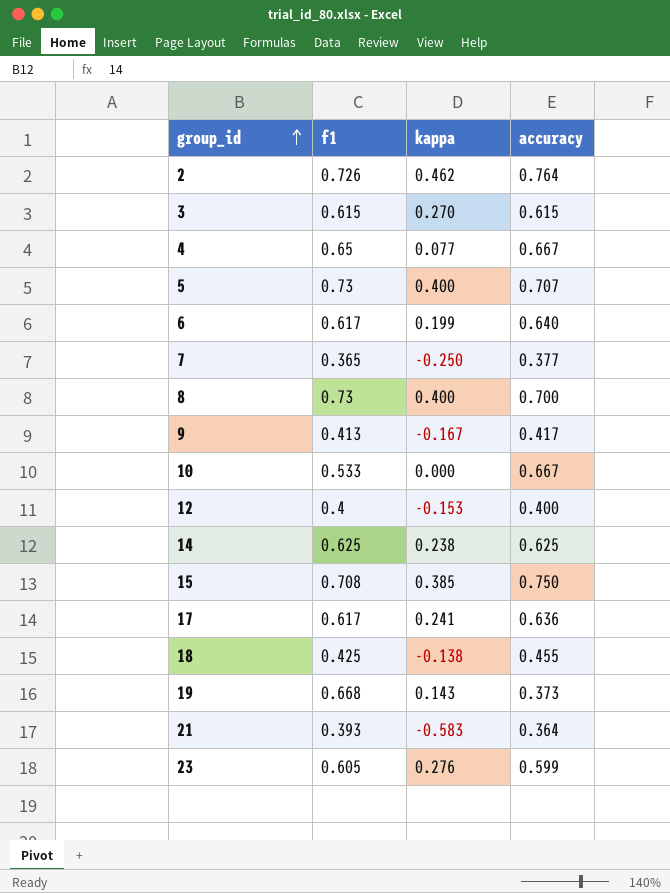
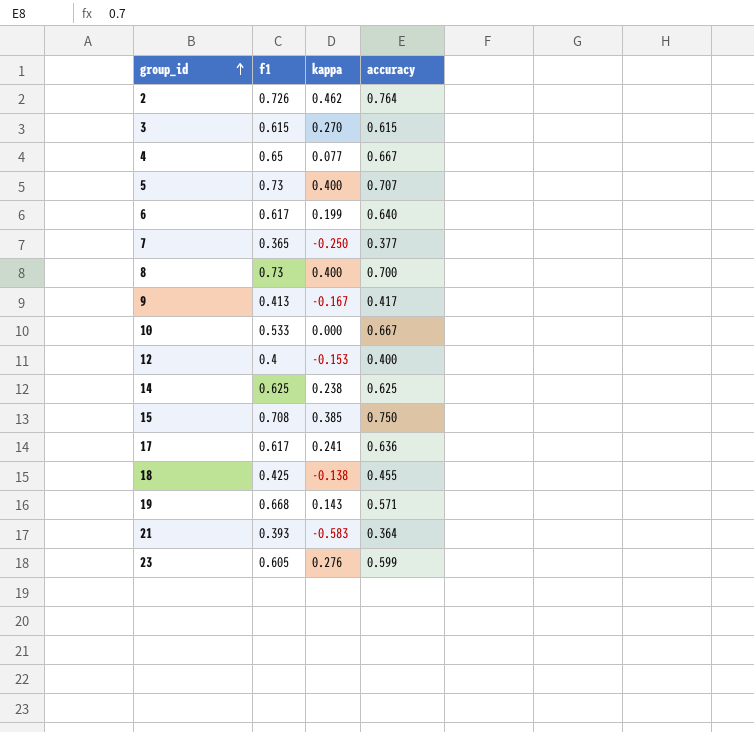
19 | accuracy: 0.373 -> 0.571

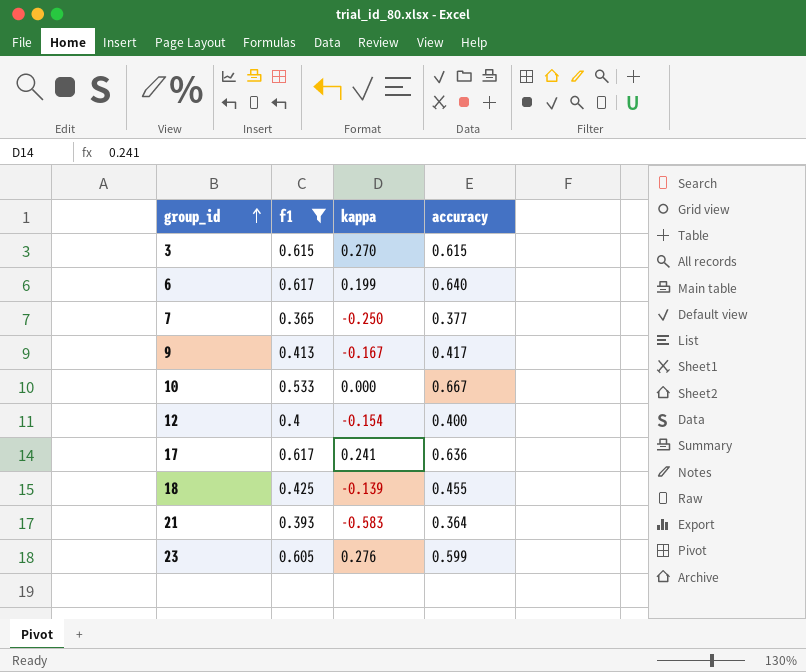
filter: none -> f1 <= 0.617
12 | kappa: -0.153 -> -0.154
18 | kappa: -0.138 -> -0.139

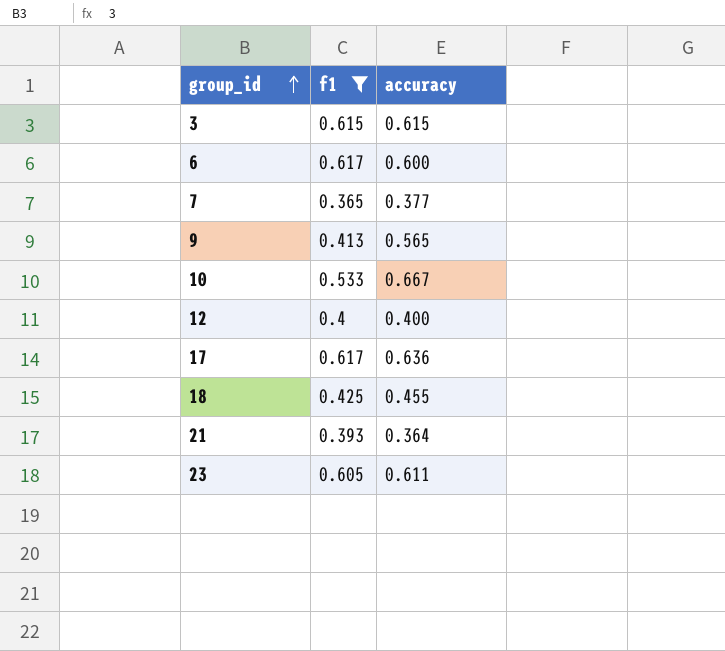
column kappa | position: 3 -> none
6 | accuracy: 0.640 -> 0.600
9 | accuracy: 0.417 -> 0.565
23 | accuracy: 0.599 -> 0.611

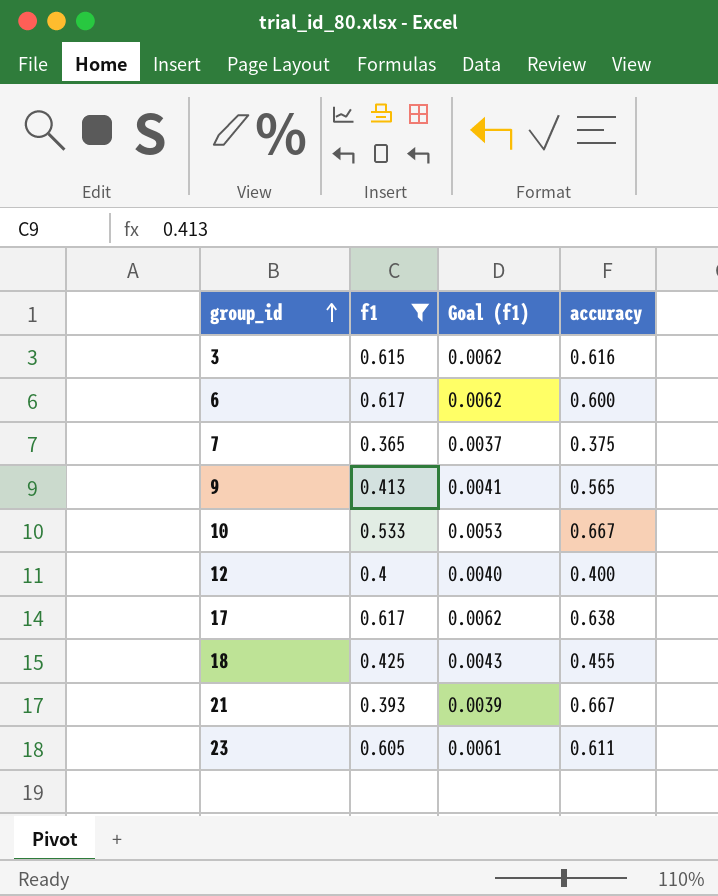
column Goal (f1) | formula: none -> [f1] * 0.01
3 | accuracy: 0.615 -> 0.616
7 | accuracy: 0.377 -> 0.375
17 | accuracy: 0.636 -> 0.638
21 | accuracy: 0.364 -> 0.667

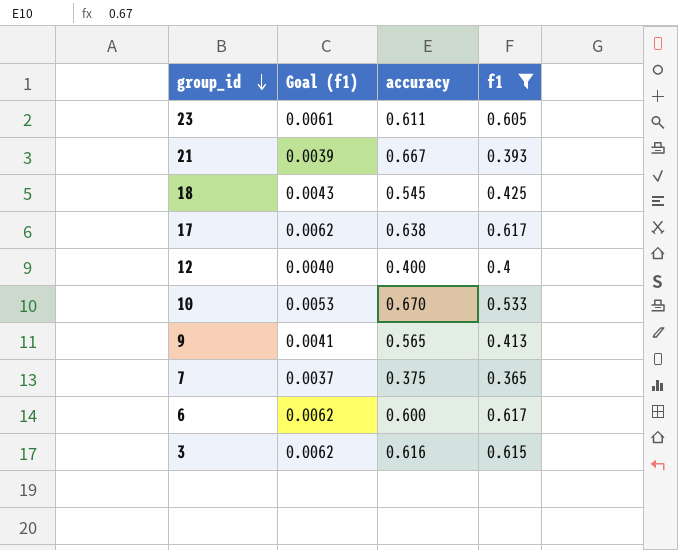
row order: group_id ascending -> group_id descending
column f1 | position: 2 -> 4
18 | accuracy: 0.455 -> 0.545
10 | accuracy: 0.667 -> 0.670

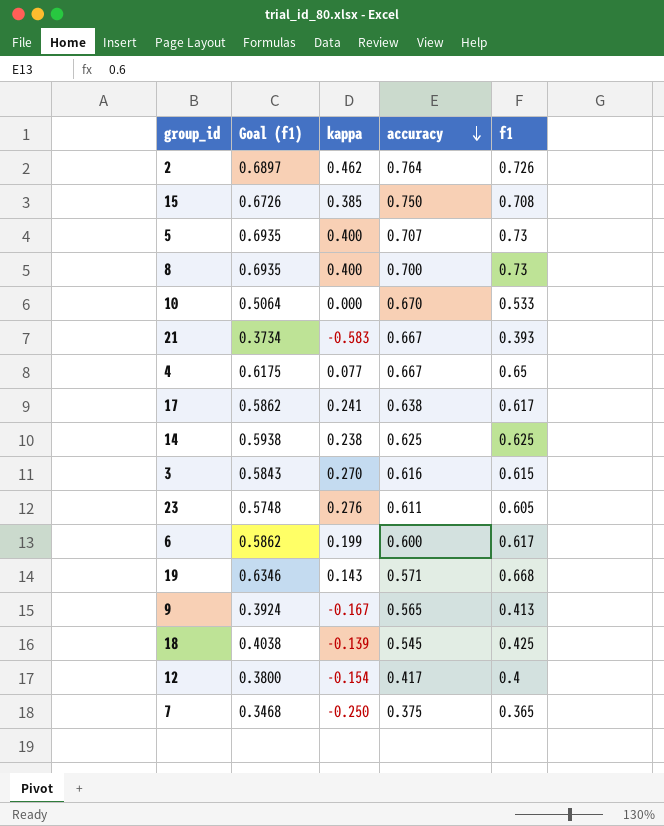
filter: f1 <= 0.617 -> none
row order: group_id descending -> accuracy descending
column Goal (f1) | formula: [f1] * 0.01 -> [f1] * 0.95
column kappa | position: none -> 3
12 | accuracy: 0.400 -> 0.417

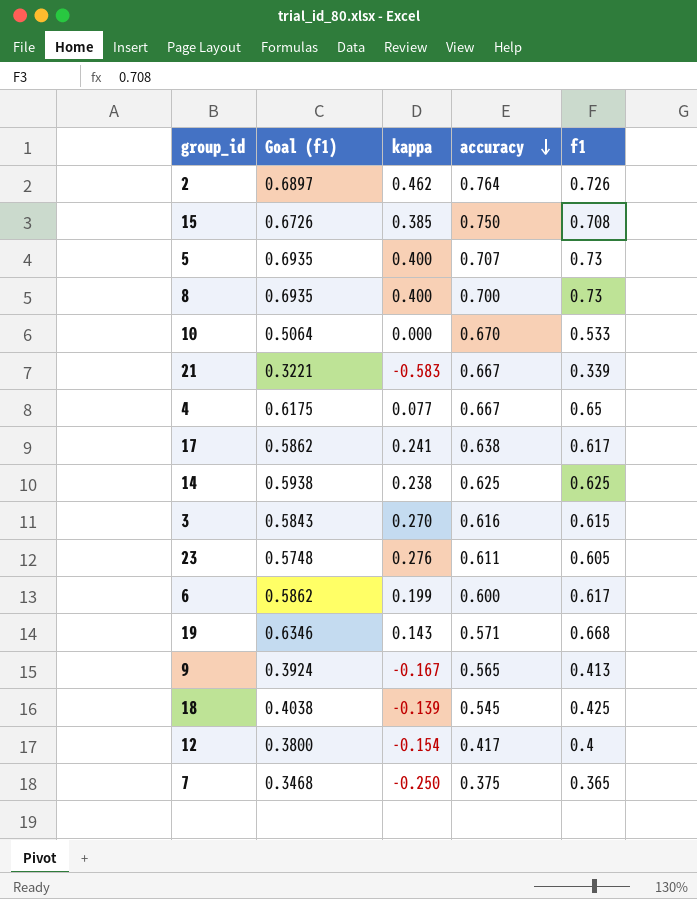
21 | Goal (f1): 0.3734 -> 0.3221
21 | f1: 0.393 -> 0.339

